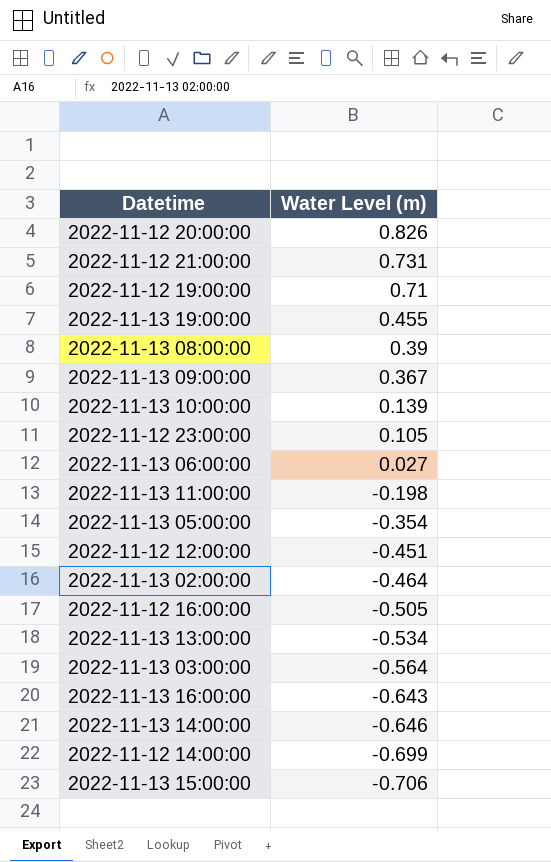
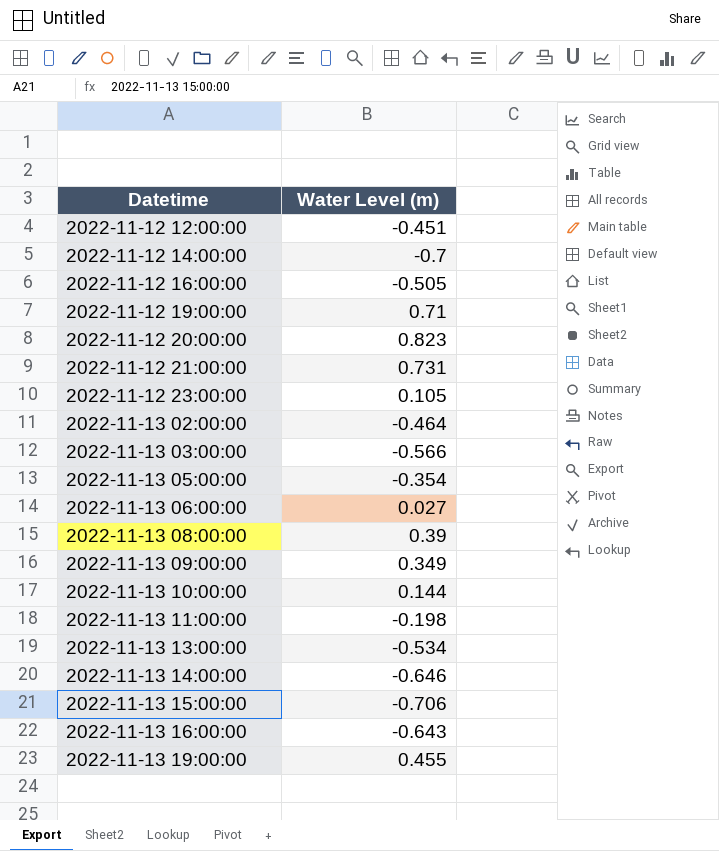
row order: Water Level (m) descending -> Datetime ascending
2022-11-12 14:00:00 | Water Level (m): -0.699 -> -0.7
2022-11-12 20:00:00 | Water Level (m): 0.826 -> 0.823
2022-11-13 03:00:00 | Water Level (m): -0.564 -> -0.566
2022-11-13 09:00:00 | Water Level (m): 0.367 -> 0.349
2022-11-13 10:00:00 | Water Level (m): 0.139 -> 0.144

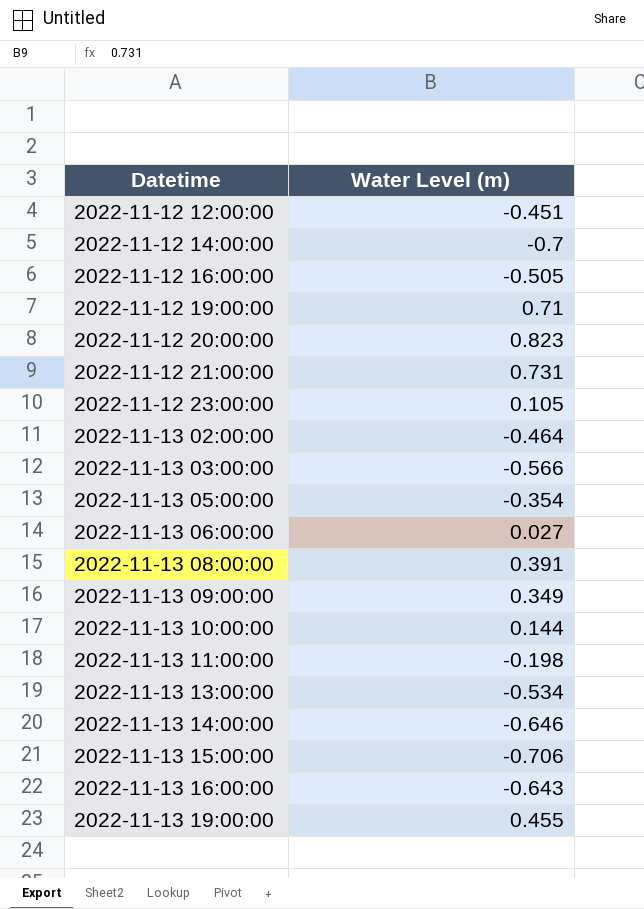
2022-11-13 08:00:00 | Water Level (m): 0.39 -> 0.391

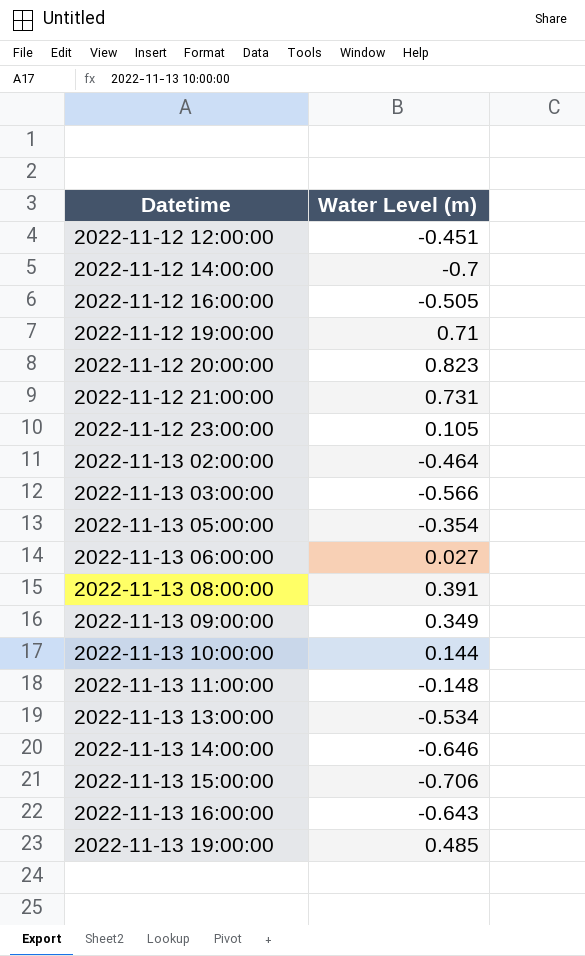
2022-11-13 11:00:00 | Water Level (m): -0.198 -> -0.148
2022-11-13 19:00:00 | Water Level (m): 0.455 -> 0.485

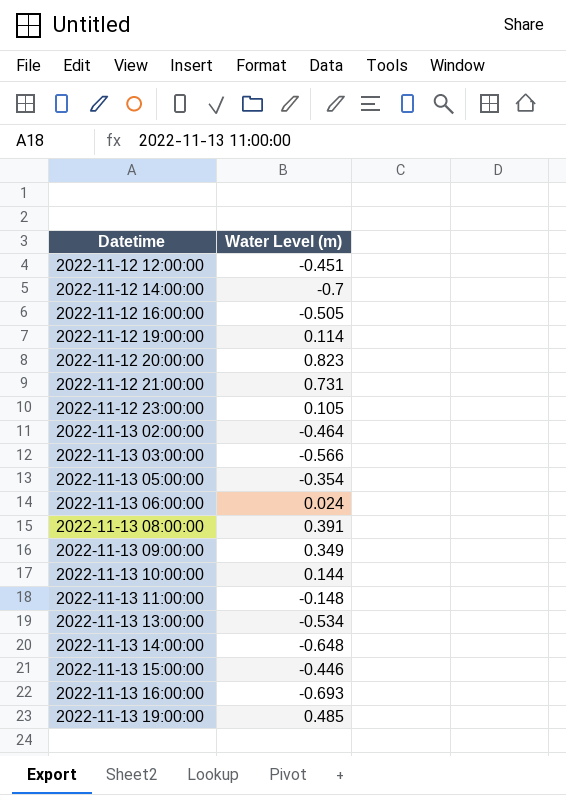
2022-11-12 19:00:00 | Water Level (m): 0.71 -> 0.114
2022-11-13 06:00:00 | Water Level (m): 0.027 -> 0.024
2022-11-13 14:00:00 | Water Level (m): -0.646 -> -0.648
2022-11-13 15:00:00 | Water Level (m): -0.706 -> -0.446
2022-11-13 16:00:00 | Water Level (m): -0.643 -> -0.693

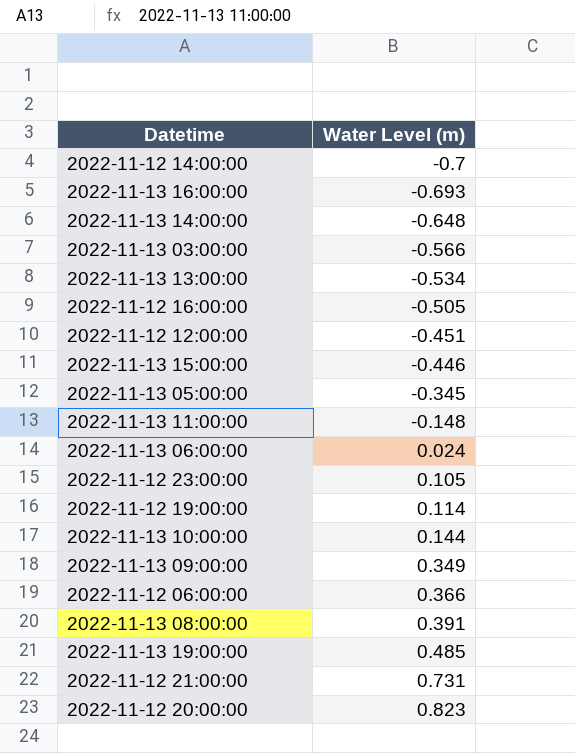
row order: Datetime ascending -> Water Level (m) ascending
row 2022-11-13 02:00:00: -0.464 -> none
2022-11-13 05:00:00 | Water Level (m): -0.354 -> -0.345
row 2022-11-12 06:00:00: none -> 0.366

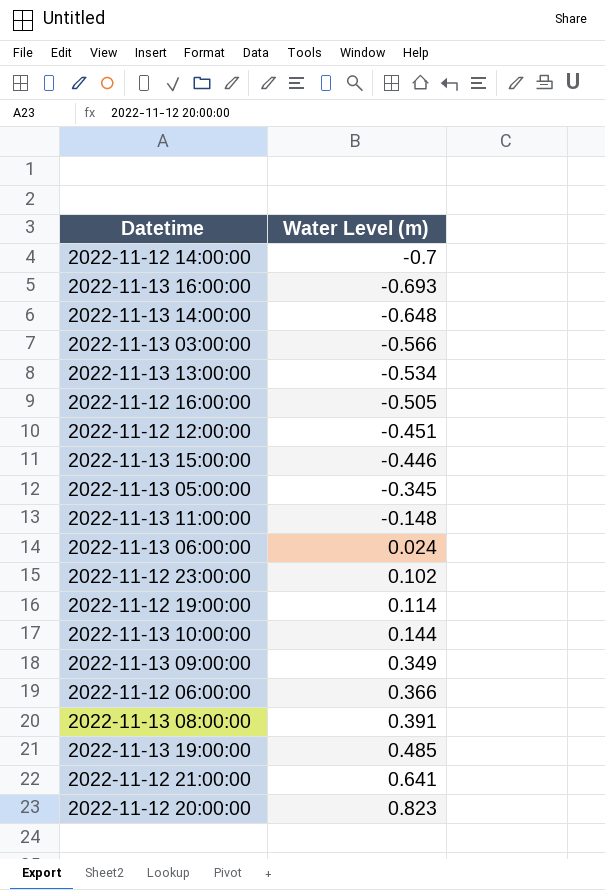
2022-11-12 23:00:00 | Water Level (m): 0.105 -> 0.102
2022-11-12 21:00:00 | Water Level (m): 0.731 -> 0.641

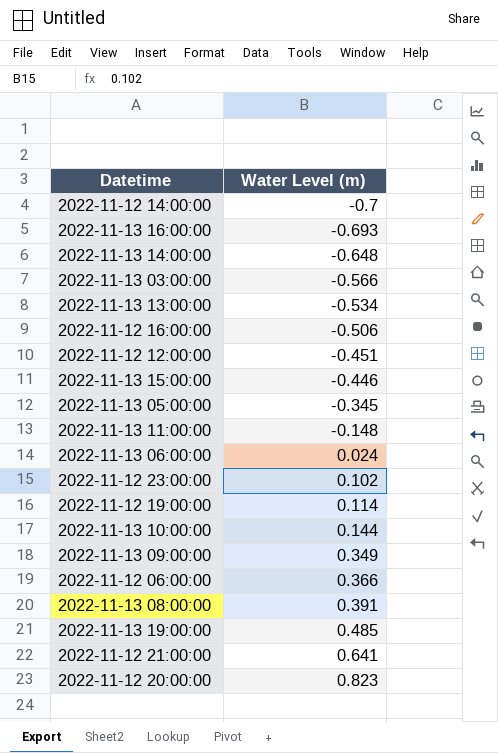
2022-11-12 16:00:00 | Water Level (m): -0.505 -> -0.506

